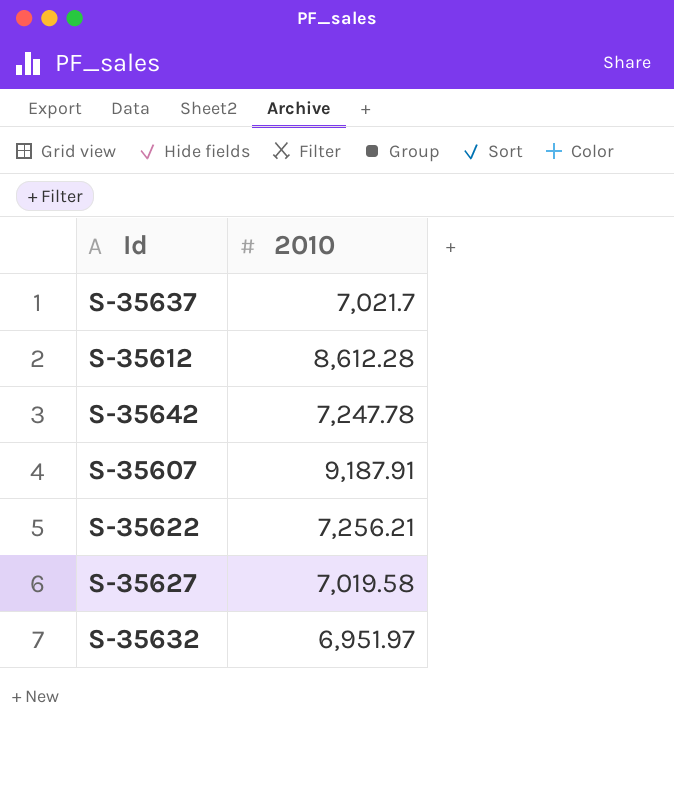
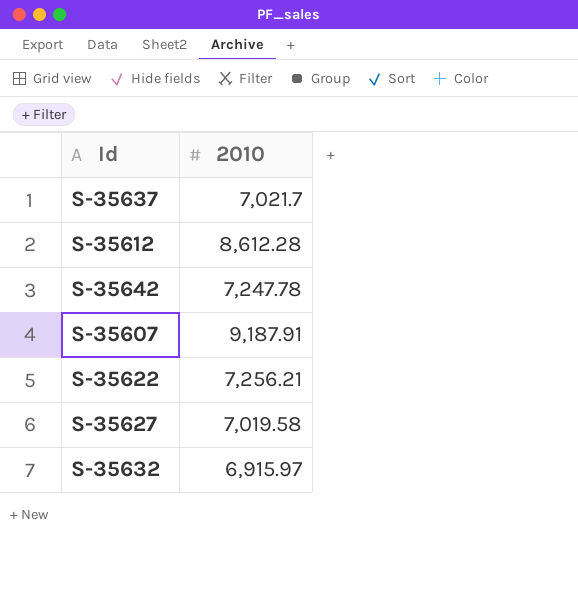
S-35632 | 2010: 6,951.97 -> 6,915.97

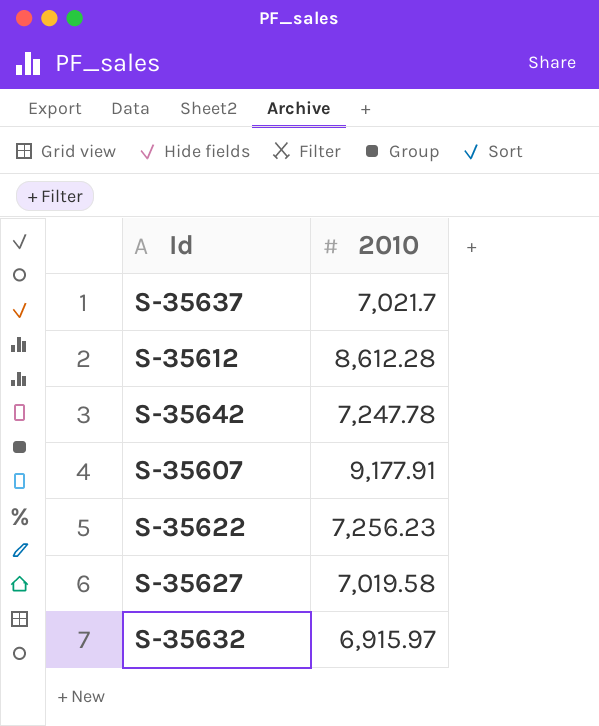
S-35607 | 2010: 9,187.91 -> 9,177.91
S-35622 | 2010: 7,256.21 -> 7,256.23

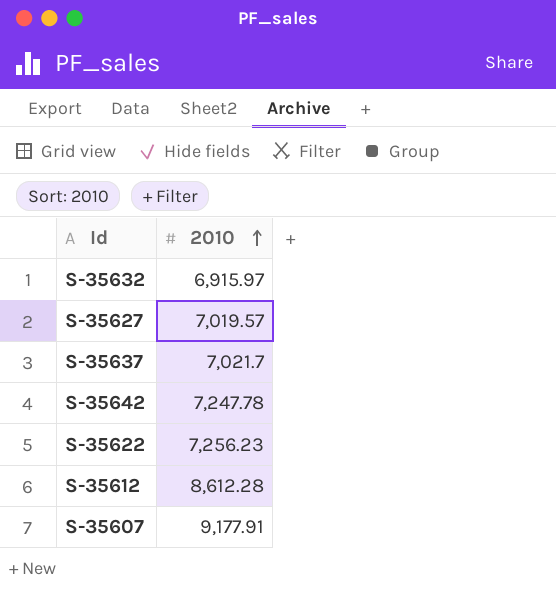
row order: none -> 2010 ascending
S-35627 | 2010: 7,019.58 -> 7,019.57

